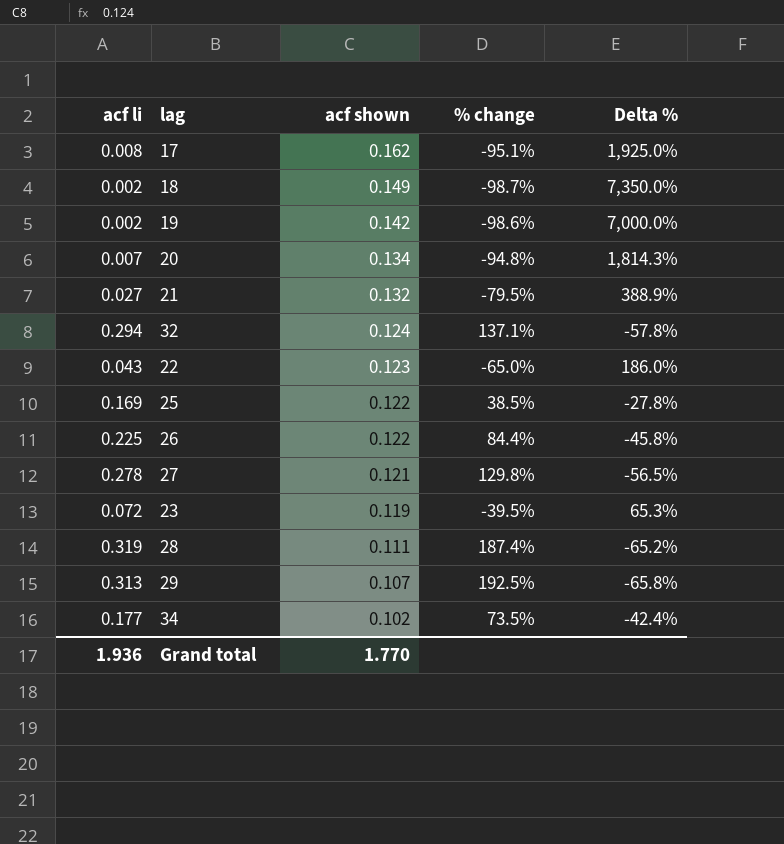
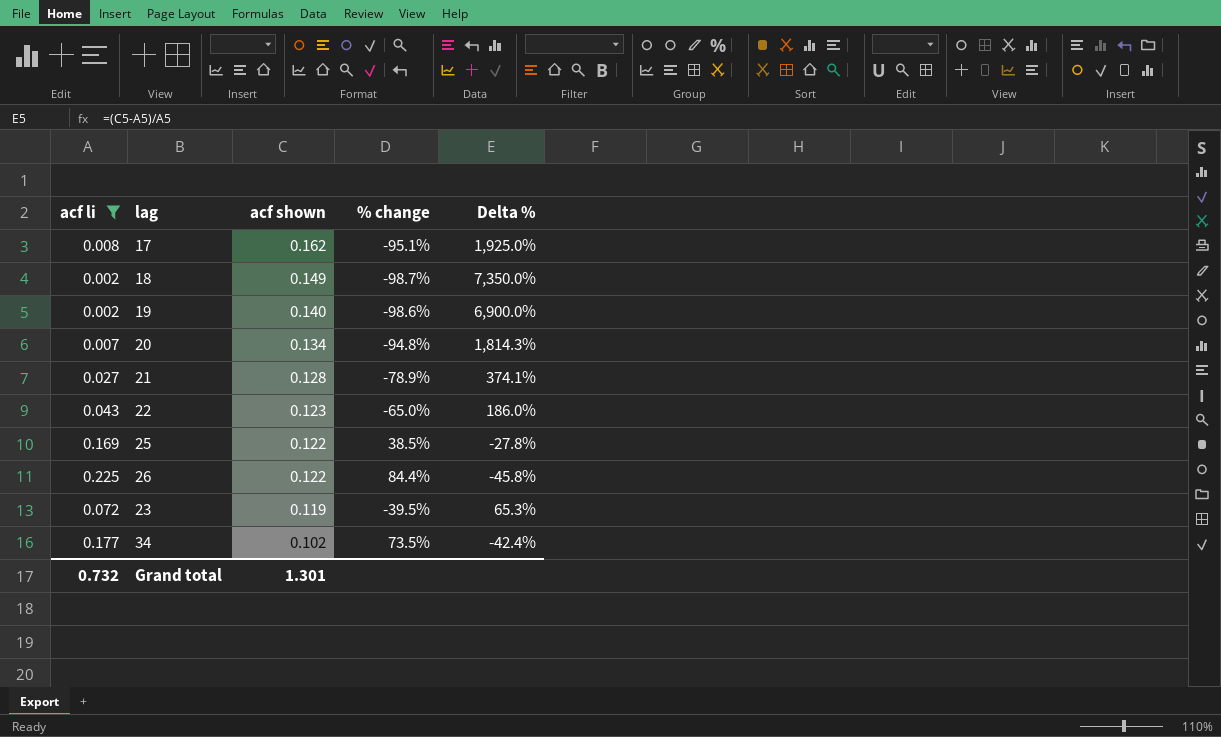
filter: none -> acf li <= 0.225
19 | acf shown: 0.142 -> 0.140
19 | Delta %: 7,000.0% -> 6,900.0%
21 | acf shown: 0.132 -> 0.128
21 | % change: -79.5% -> -78.9%
21 | Delta %: 388.9% -> 374.1%
Grand total | acf li: 1.936 -> 0.732
Grand total | acf shown: 1.770 -> 1.301

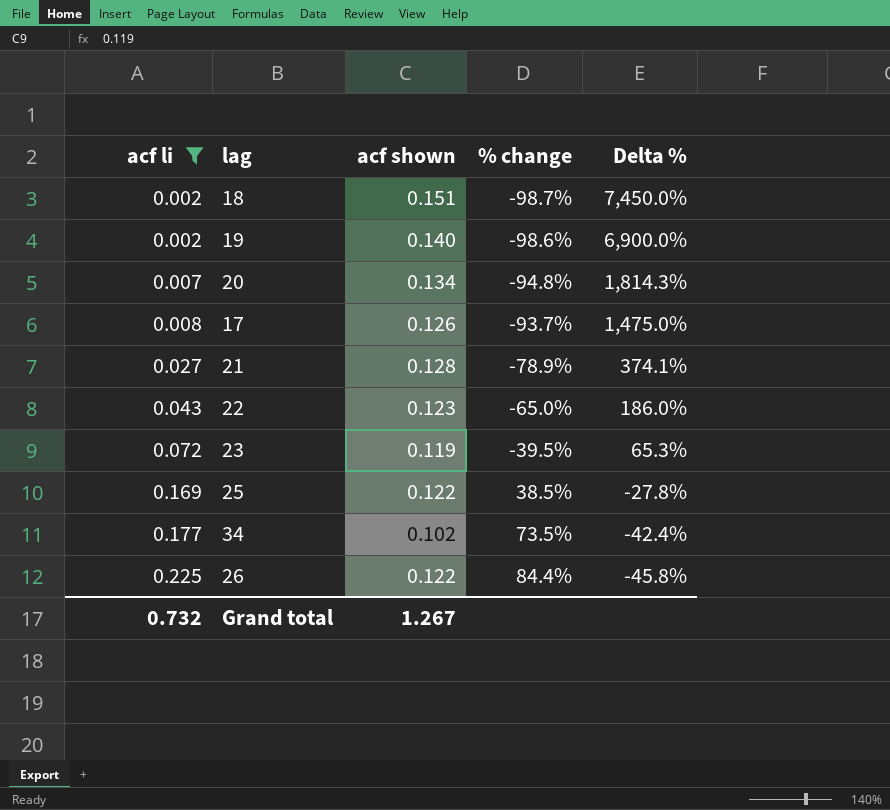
row order: acf shown descending -> acf li ascending
18 | acf shown: 0.149 -> 0.151
18 | Delta %: 7,350.0% -> 7,450.0%
17 | acf shown: 0.162 -> 0.126
17 | % change: -95.1% -> -93.7%
17 | Delta %: 1,925.0% -> 1,475.0%
Grand total | acf shown: 1.301 -> 1.267

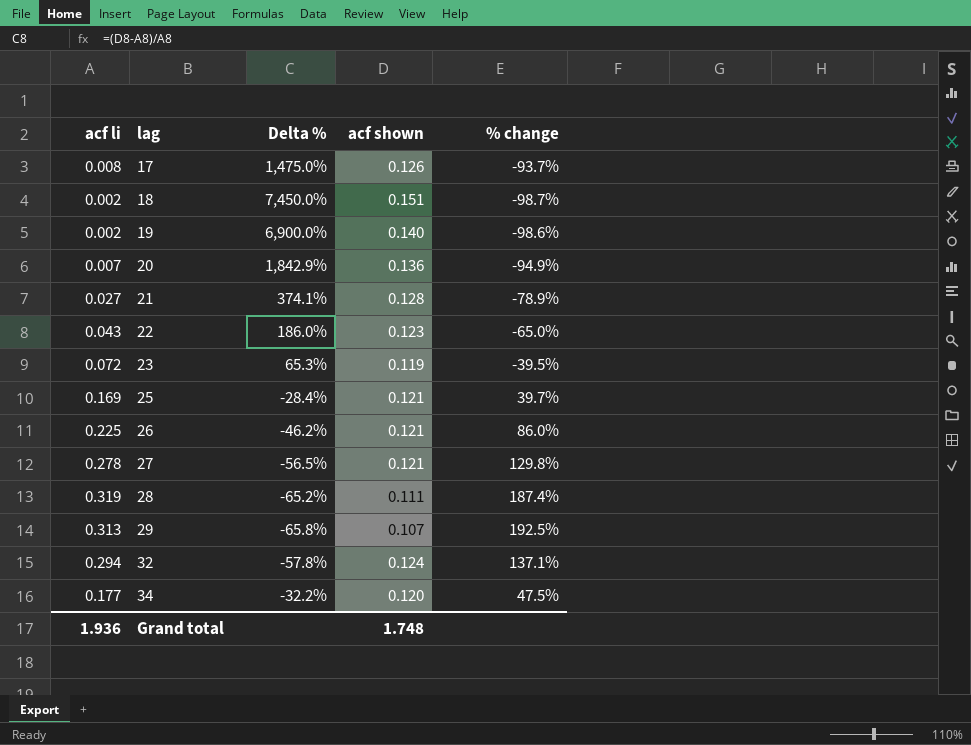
filter: acf li <= 0.225 -> none
row order: acf li ascending -> lag ascending
column Delta % | position: 5 -> 3
20 | Delta %: 1,814.3% -> 1,842.9%
20 | acf shown: 0.134 -> 0.136
20 | % change: -94.8% -> -94.9%
25 | Delta %: -27.8% -> -28.4%
25 | acf shown: 0.122 -> 0.121
25 | % change: 38.5% -> 39.7%
26 | Delta %: -45.8% -> -46.2%
26 | acf shown: 0.122 -> 0.121
26 | % change: 84.4% -> 86.0%
34 | Delta %: -42.4% -> -32.2%
34 | acf shown: 0.102 -> 0.120
34 | % change: 73.5% -> 47.5%
Grand total | acf li: 0.732 -> 1.936
Grand total | acf shown: 1.267 -> 1.748

